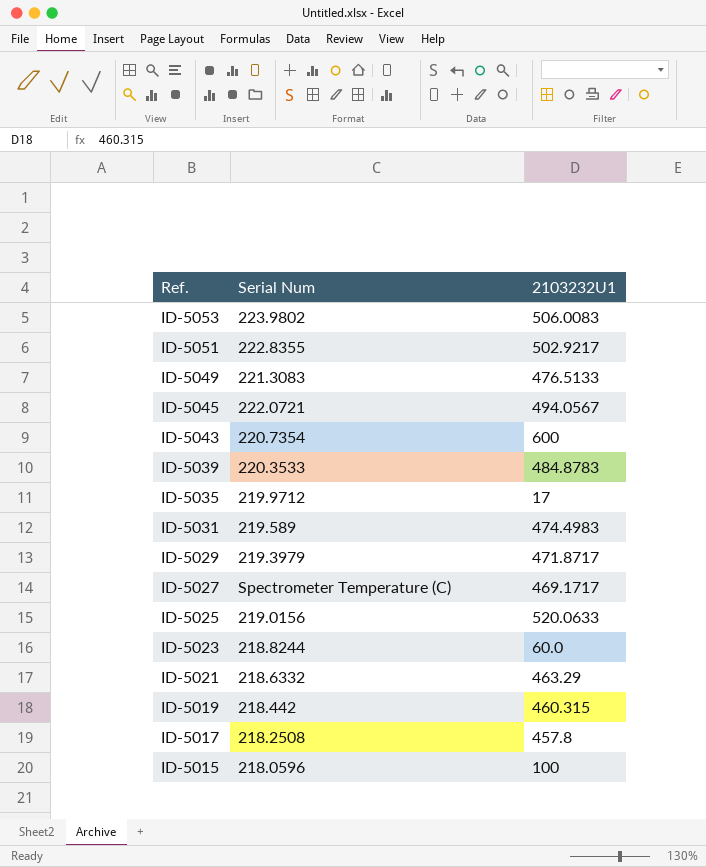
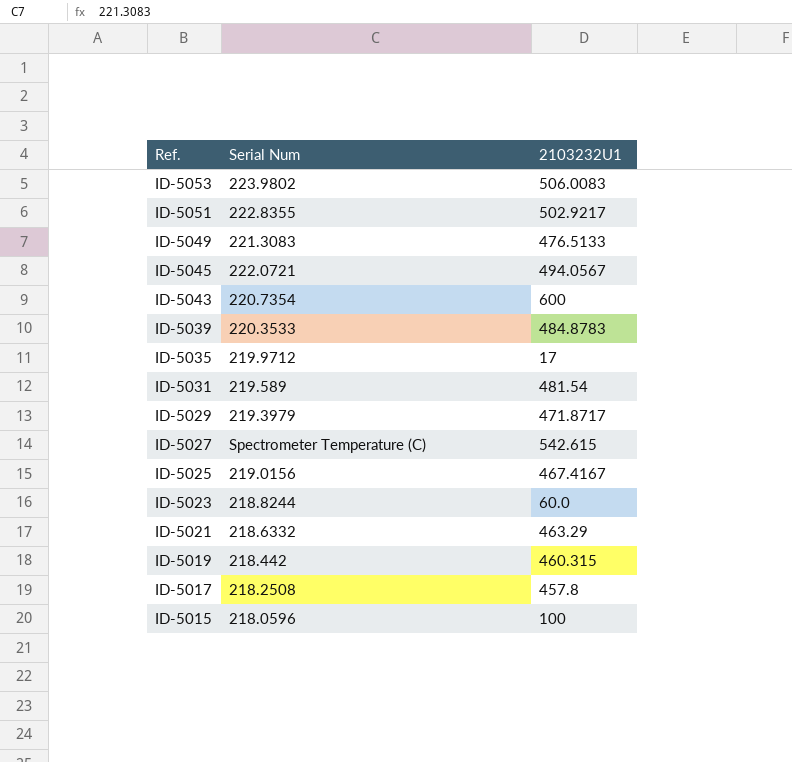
ID-5031 | 2103232U1: 474.4983 -> 481.54
ID-5027 | 2103232U1: 469.1717 -> 542.615
ID-5025 | 2103232U1: 520.0633 -> 467.4167

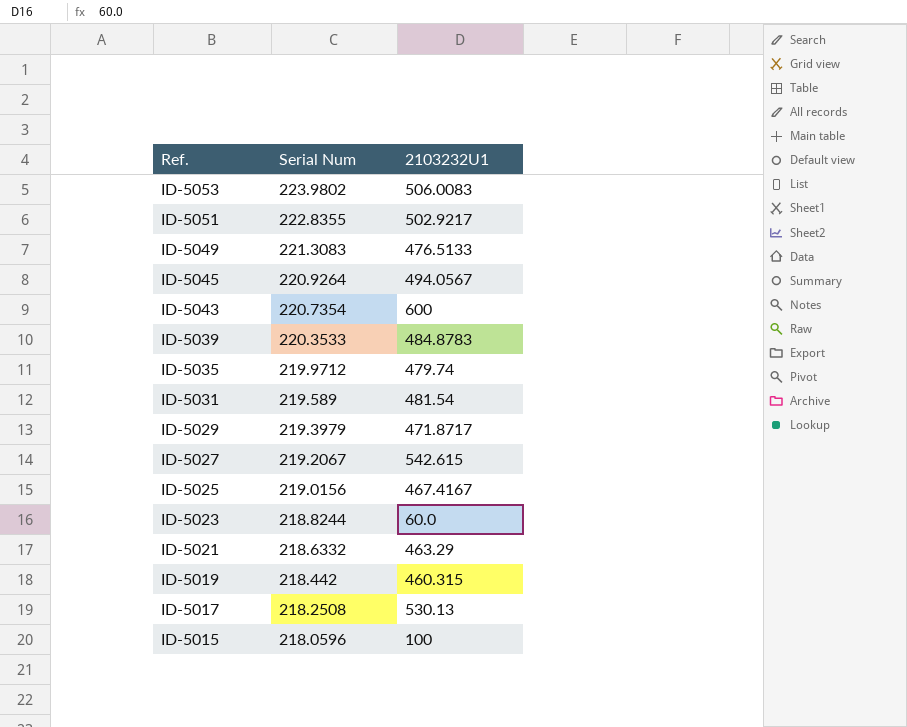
ID-5045 | Serial Num: 222.0721 -> 220.9264
ID-5035 | 2103232U1: 17 -> 479.74
ID-5027 | Serial Num: Spectrometer Temperature (C) -> 219.2067
ID-5017 | 2103232U1: 457.8 -> 530.13

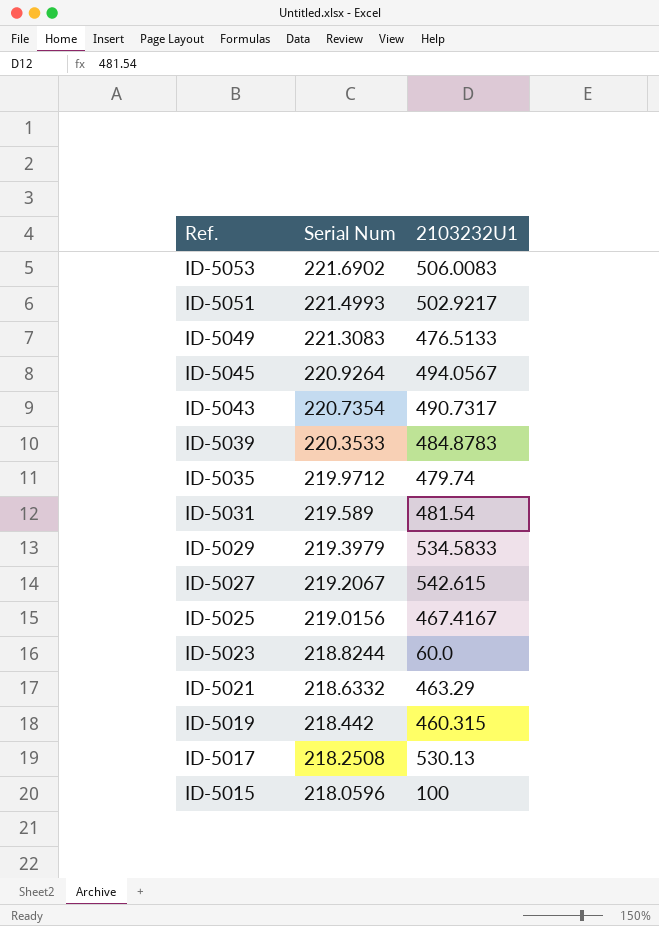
ID-5053 | Serial Num: 223.9802 -> 221.6902
ID-5051 | Serial Num: 222.8355 -> 221.4993
ID-5043 | 2103232U1: 600 -> 490.7317
ID-5029 | 2103232U1: 471.8717 -> 534.5833

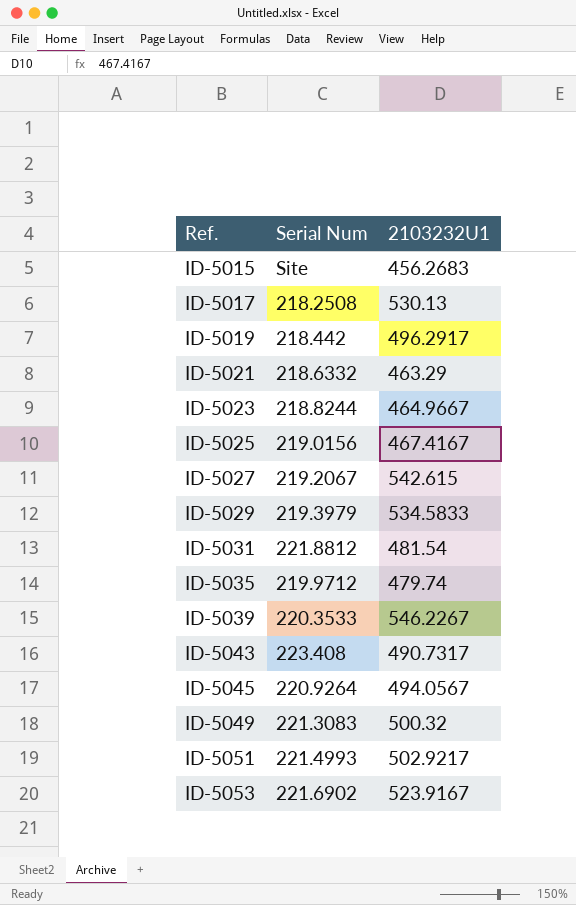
row order: Ref. descending -> Ref. ascending
ID-5015 | Serial Num: 218.0596 -> Site
ID-5015 | 2103232U1: 100 -> 456.2683
ID-5019 | 2103232U1: 460.315 -> 496.2917
ID-5023 | 2103232U1: 60.0 -> 464.9667
ID-5031 | Serial Num: 219.589 -> 221.8812
ID-5039 | 2103232U1: 484.8783 -> 546.2267
ID-5043 | Serial Num: 220.7354 -> 223.408
ID-5049 | 2103232U1: 476.5133 -> 500.32
ID-5053 | 2103232U1: 506.0083 -> 523.9167

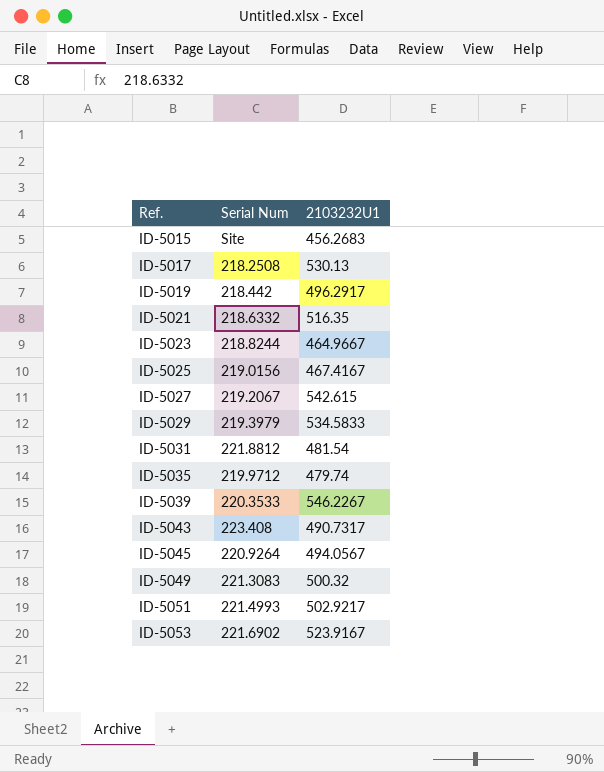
ID-5021 | 2103232U1: 463.29 -> 516.35

